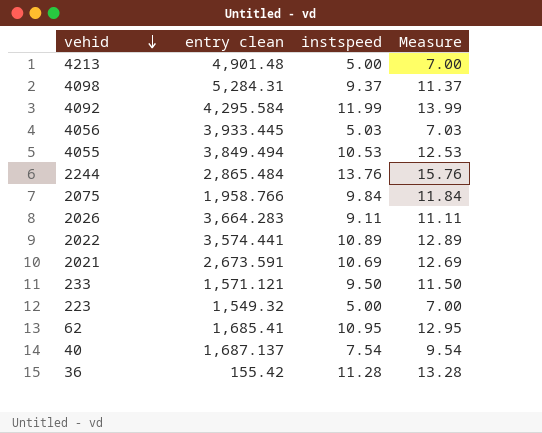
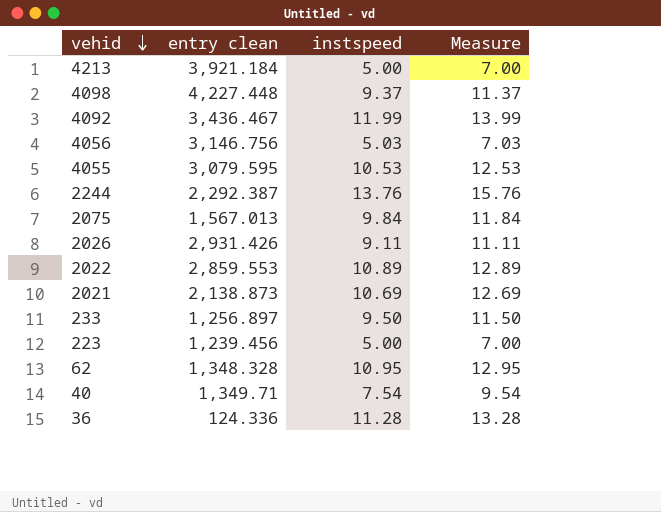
4213 | entry clean: 4,901.48 -> 3,921.184
4098 | entry clean: 5,284.31 -> 4,227.448
4092 | entry clean: 4,295.584 -> 3,436.467
4056 | entry clean: 3,933.445 -> 3,146.756
4055 | entry clean: 3,849.494 -> 3,079.595
2244 | entry clean: 2,865.484 -> 2,292.387
2075 | entry clean: 1,958.766 -> 1,567.013
2026 | entry clean: 3,664.283 -> 2,931.426
2022 | entry clean: 3,574.441 -> 2,859.553
2021 | entry clean: 2,673.591 -> 2,138.873
233 | entry clean: 1,571.121 -> 1,256.897
223 | entry clean: 1,549.32 -> 1,239.456
62 | entry clean: 1,685.41 -> 1,348.328
40 | entry clean: 1,687.137 -> 1,349.71
36 | entry clean: 155.42 -> 124.336

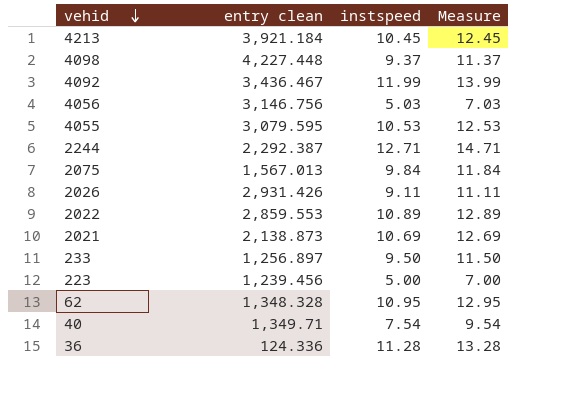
4213 | instspeed: 5.00 -> 10.45
4213 | Measure: 7.00 -> 12.45
2244 | instspeed: 13.76 -> 12.71
2244 | Measure: 15.76 -> 14.71

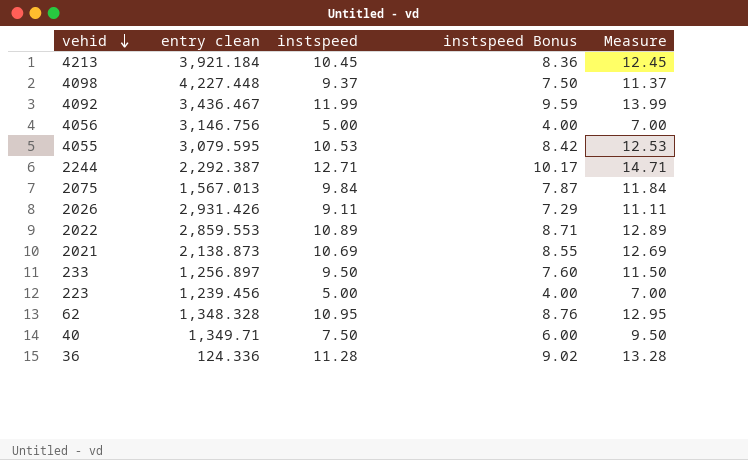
column instspeed Bonus | formula: none -> [instspeed] * 0.8
4056 | instspeed: 5.03 -> 5.00
4056 | Measure: 7.03 -> 7.00
40 | instspeed: 7.54 -> 7.50
40 | Measure: 9.54 -> 9.50

